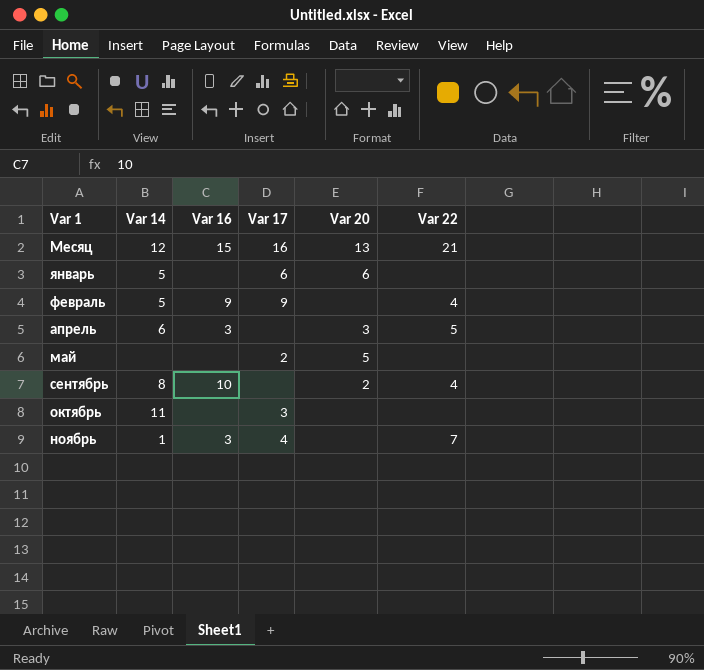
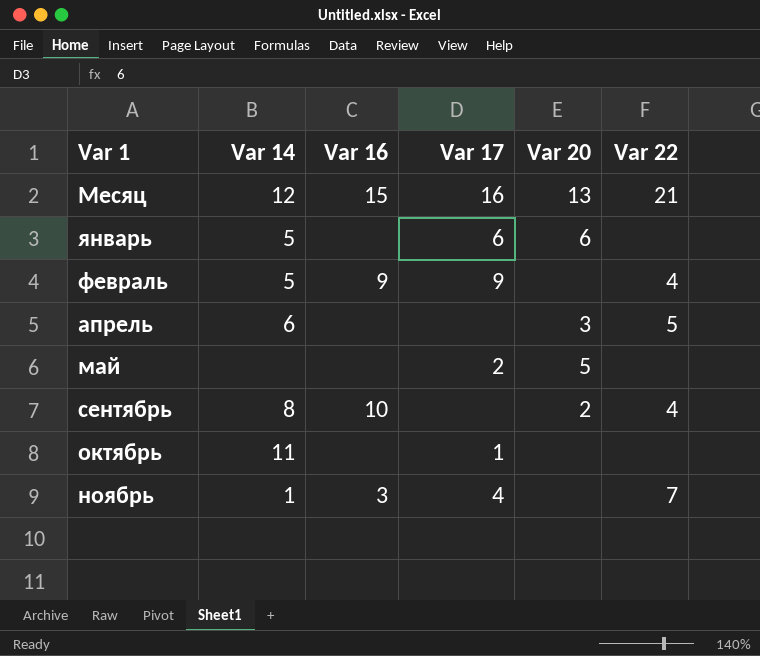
апрель | Var 16: 3 -> none
октябрь | Var 17: 3 -> 1

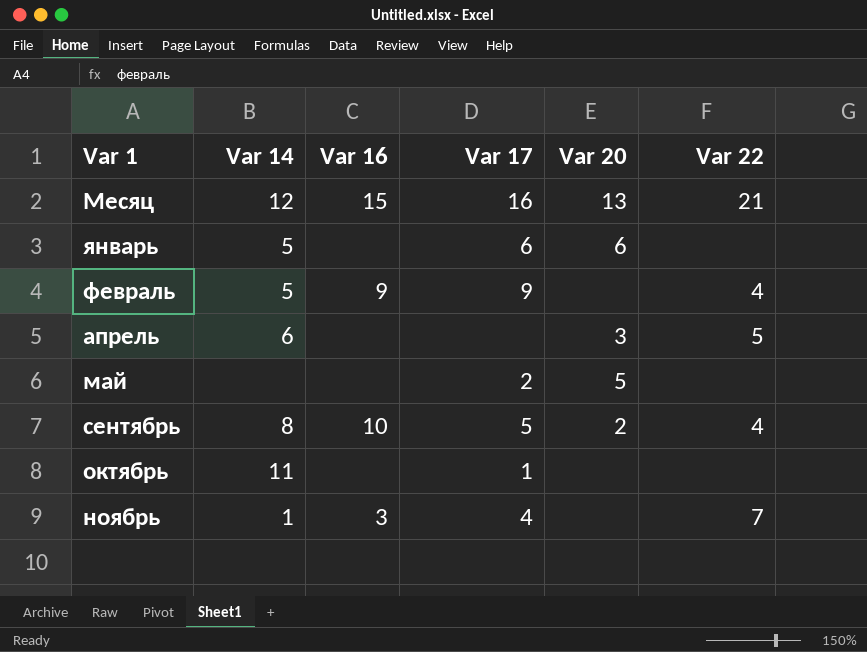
сентябрь | Var 17: none -> 5

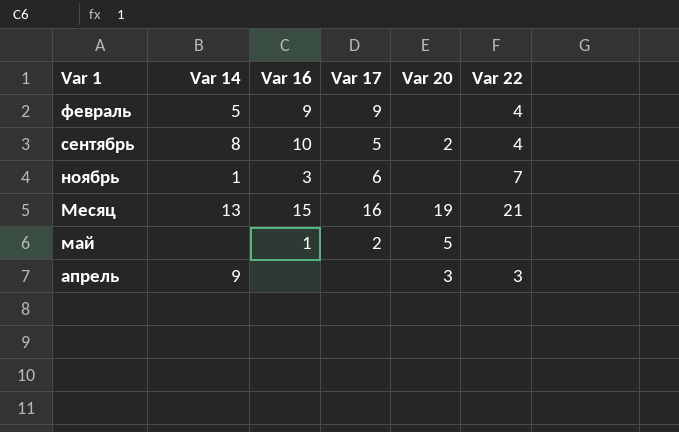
row order: none -> Var 1 descending
row январь: 5 | none | 6 | 6 | none -> none
row октябрь: 11 | none | 1 | none | none -> none
ноябрь | Var 17: 4 -> 6
Месяц | Var 14: 12 -> 13
Месяц | Var 20: 13 -> 19
май | Var 16: none -> 1
апрель | Var 14: 6 -> 9
апрель | Var 22: 5 -> 3

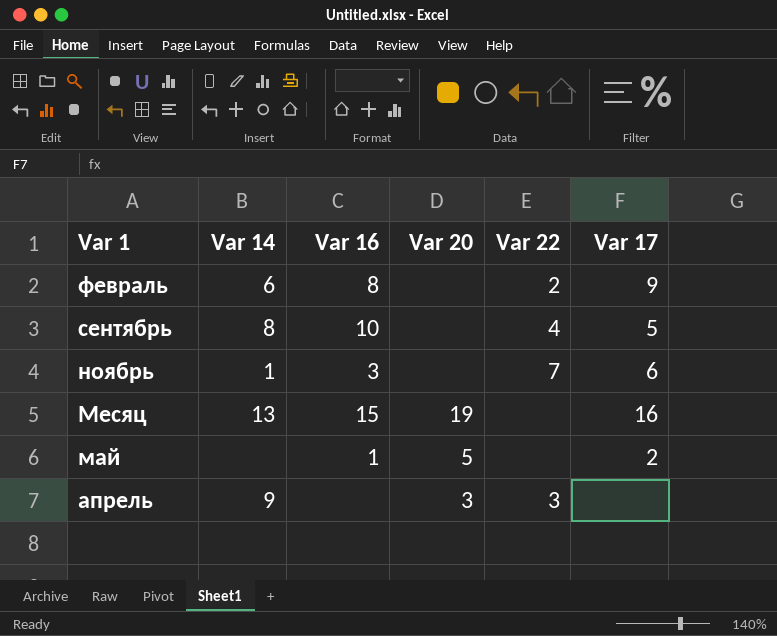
column Var 17 | position: 4 -> 6
февраль | Var 14: 5 -> 6
февраль | Var 16: 9 -> 8
февраль | Var 22: 4 -> 2
сентябрь | Var 20: 2 -> none
Месяц | Var 22: 21 -> none

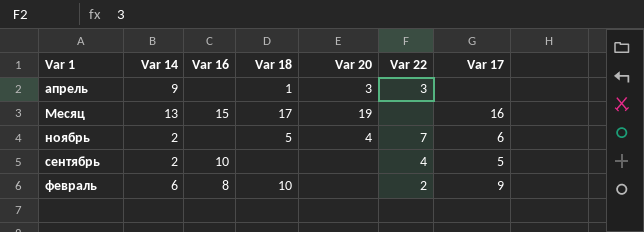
row order: Var 1 descending -> Var 1 ascending
column Var 18 | position: none -> 4
row май: none | 1 | 5 | none | 2 -> none
ноябрь | Var 14: 1 -> 2
ноябрь | Var 16: 3 -> none
ноябрь | Var 20: none -> 4
сентябрь | Var 14: 8 -> 2

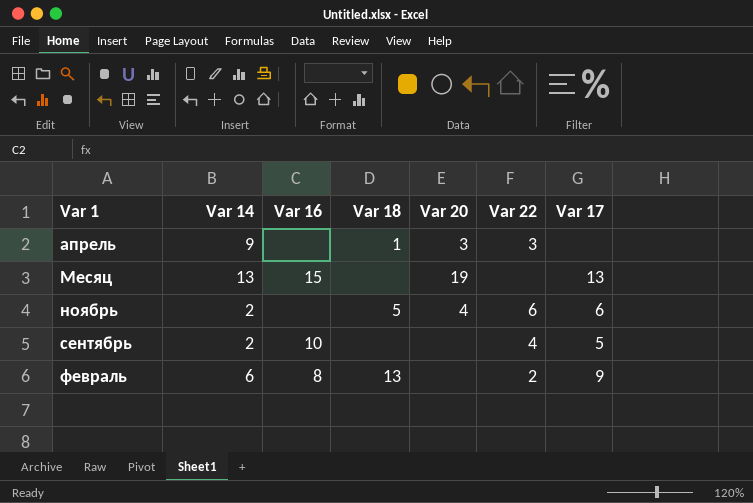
Месяц | Var 18: 17 -> none
Месяц | Var 17: 16 -> 13
ноябрь | Var 22: 7 -> 6
февраль | Var 18: 10 -> 13

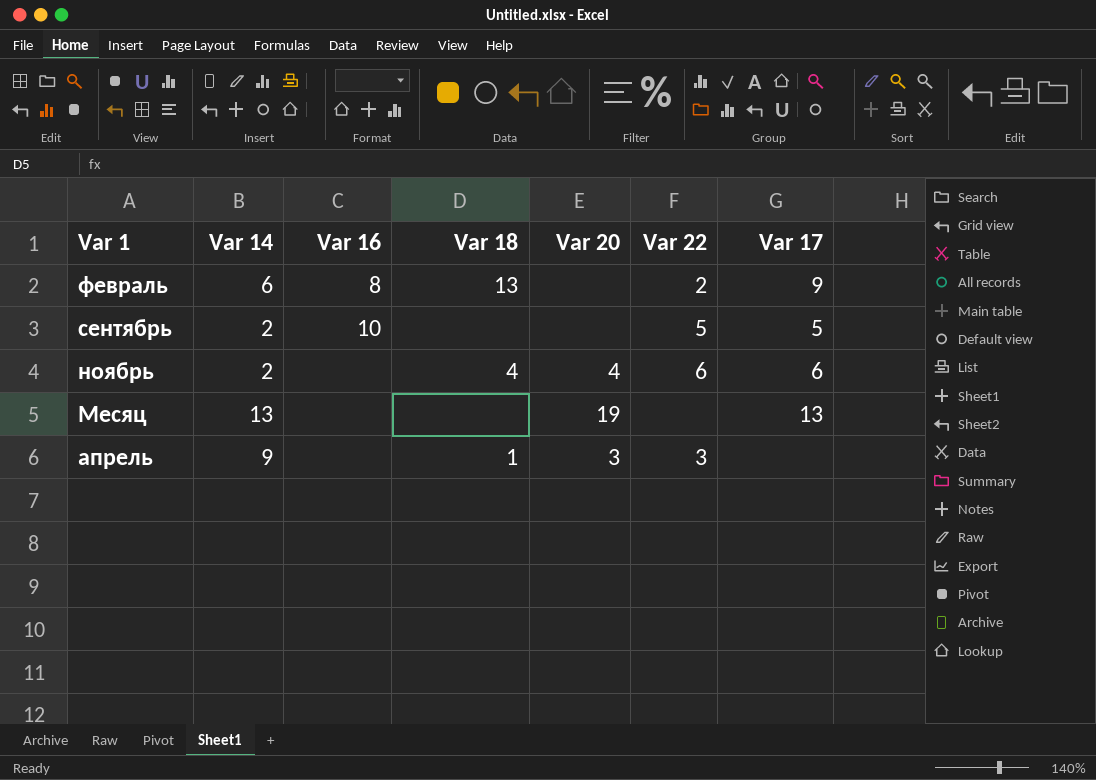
row order: Var 1 ascending -> Var 1 descending
сентябрь | Var 22: 4 -> 5
ноябрь | Var 18: 5 -> 4
Месяц | Var 16: 15 -> none

